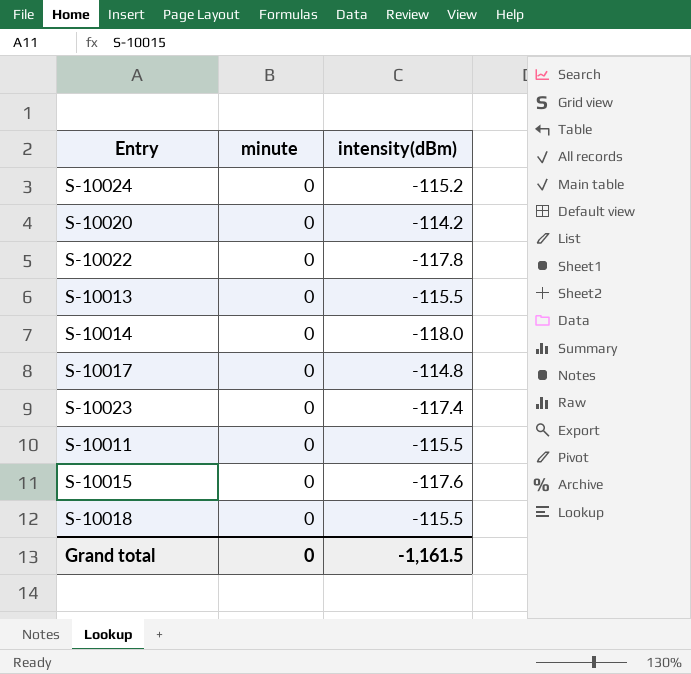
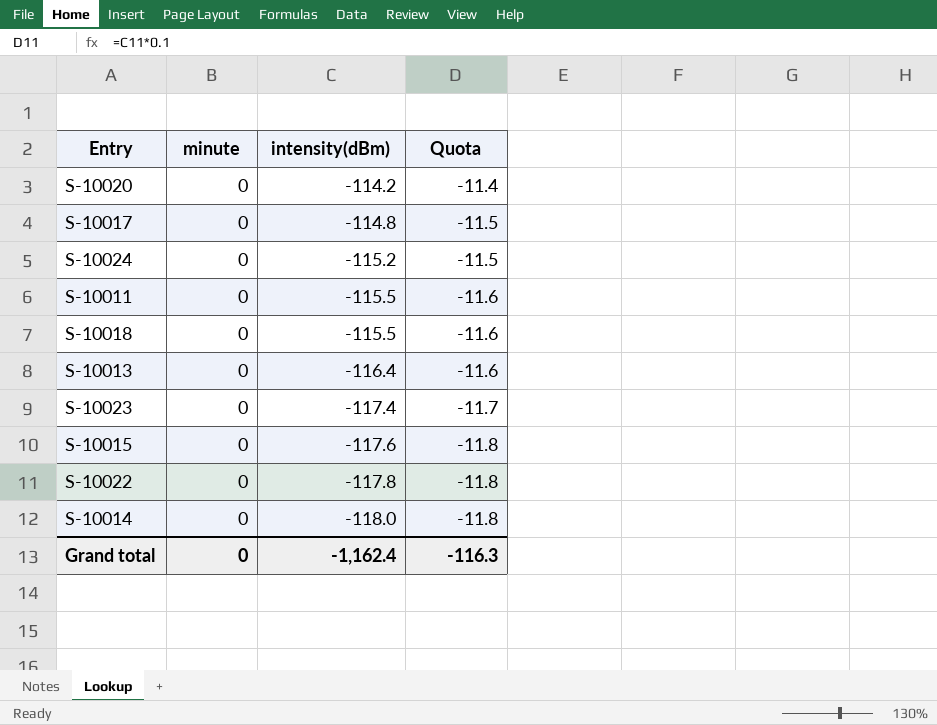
row order: none -> intensity(dBm) descending
column Quota | formula: none -> [intensity(dBm)] * 0.1
S-10013 | intensity(dBm): -115.5 -> -116.4
Grand total | intensity(dBm): -1,161.5 -> -1,162.4

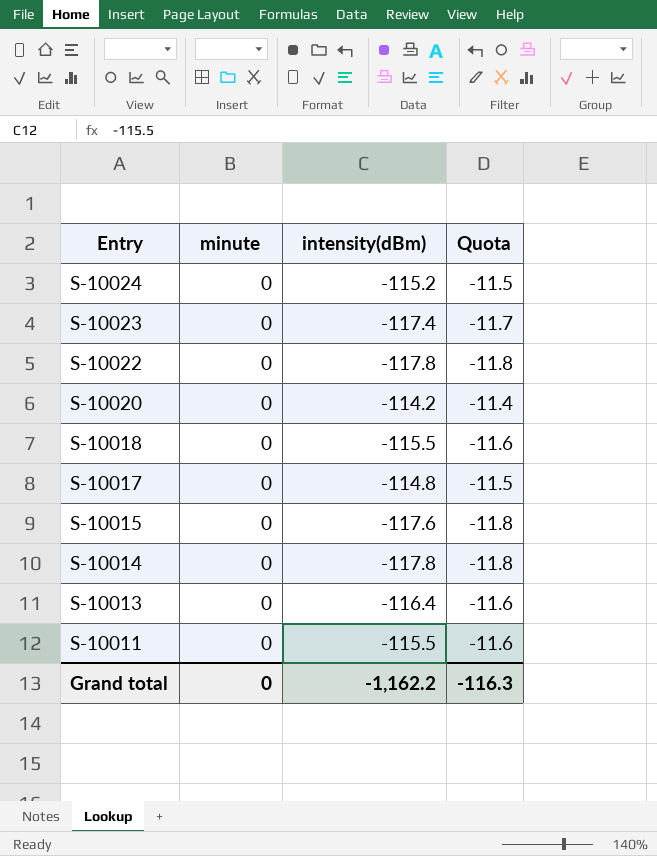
row order: intensity(dBm) descending -> Entry descending
S-10014 | intensity(dBm): -118.0 -> -117.8
Grand total | intensity(dBm): -1,162.4 -> -1,162.2

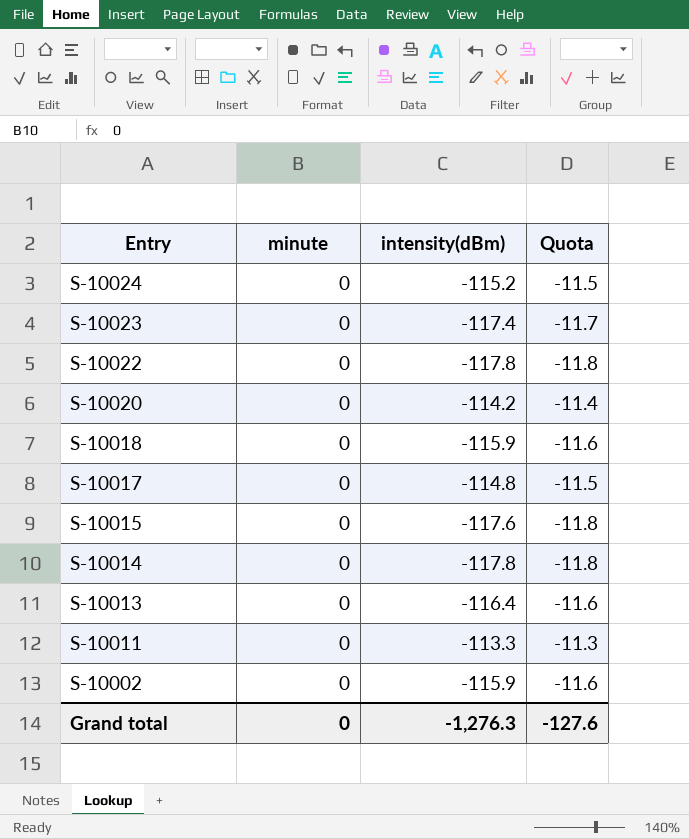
S-10018 | intensity(dBm): -115.5 -> -115.9
S-10011 | intensity(dBm): -115.5 -> -113.3
S-10011 | Quota: -11.6 -> -11.3
row S-10002: none -> 0 | -115.9 | -11.6
Grand total | intensity(dBm): -1,162.2 -> -1,276.3
Grand total | Quota: -116.3 -> -127.6

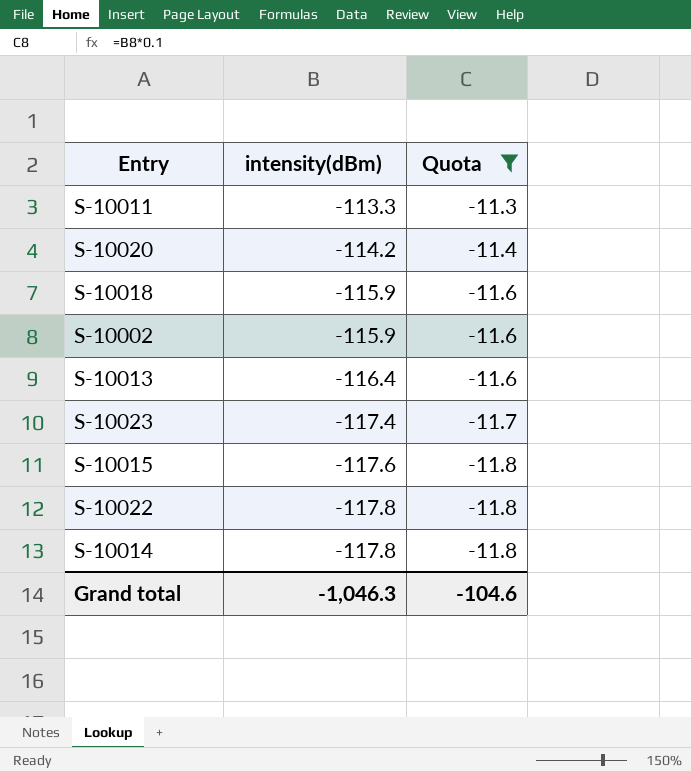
filter: none -> Quota != -11.5
row order: Entry descending -> intensity(dBm) descending
column minute | position: 2 -> none
Grand total | intensity(dBm): -1,276.3 -> -1,046.3
Grand total | Quota: -127.6 -> -104.6

